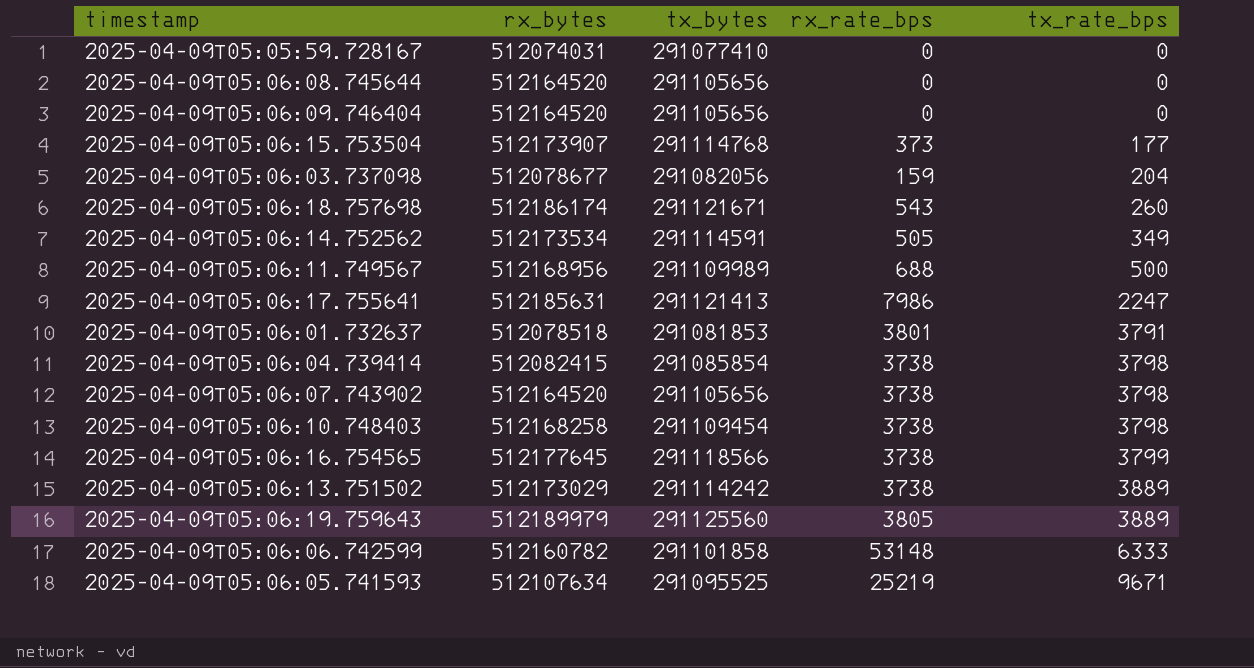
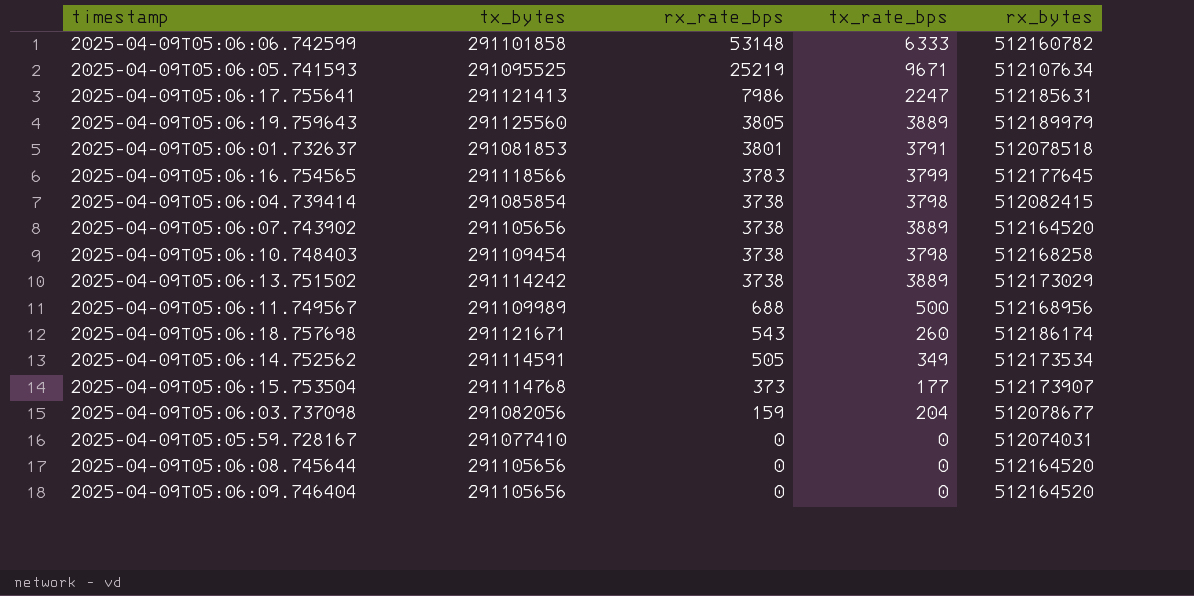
row order: tx_rate_bps ascending -> rx_rate_bps descending
column rx_bytes | position: 2 -> 5
2025-04-09T05:06:16.754565 | rx_rate_bps: 3738 -> 3783
2025-04-09T05:06:07.743902 | tx_rate_bps: 3798 -> 3889

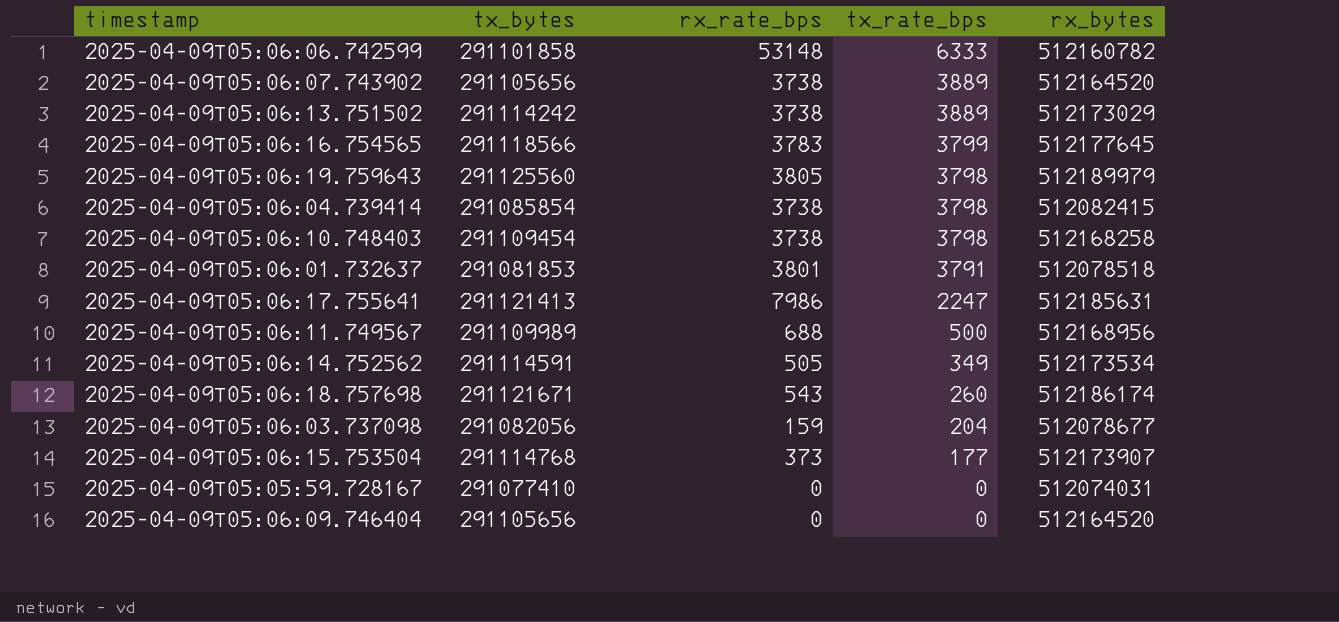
row order: rx_rate_bps descending -> tx_rate_bps descending
row 2025-04-09T05:06:05.741593: 291095525 | 25219 | 9671 | 512107634 -> none
row 2025-04-09T05:06:08.745644: 291105656 | 0 | 0 | 512164520 -> none
2025-04-09T05:06:19.759643 | tx_rate_bps: 3889 -> 3798

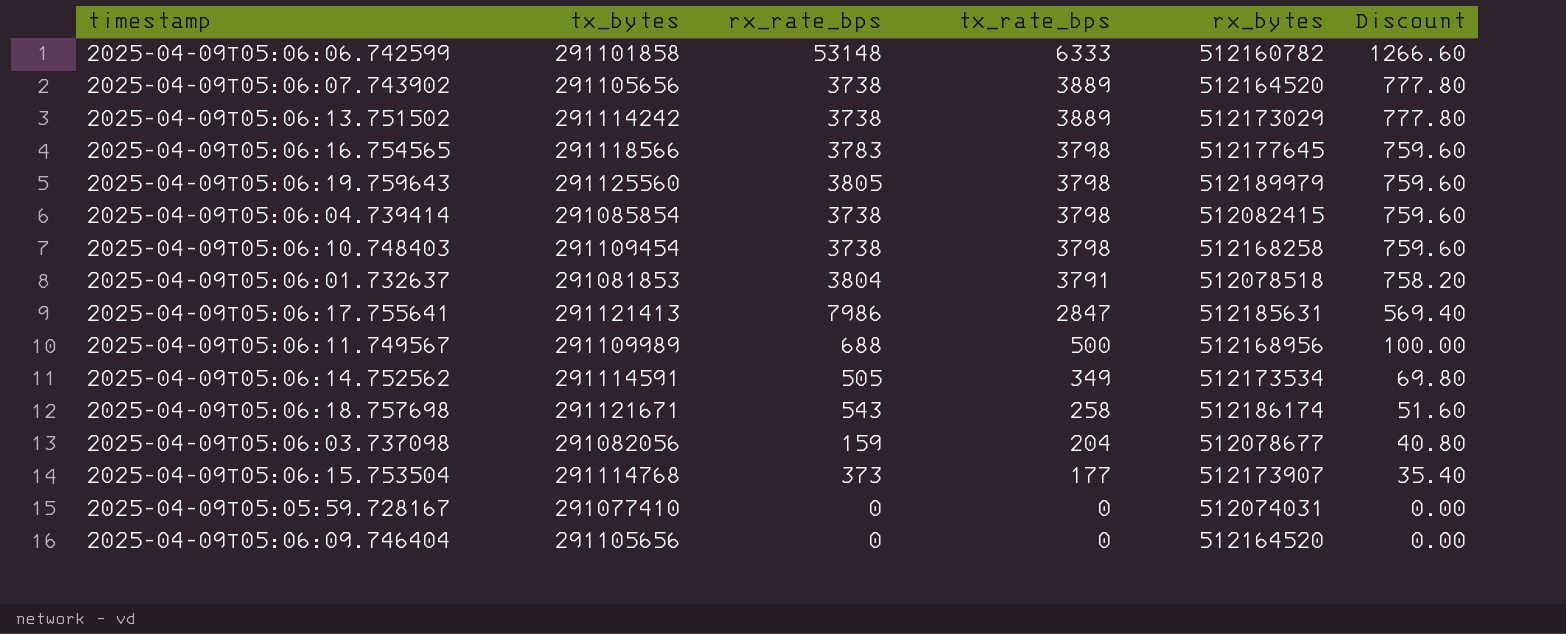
column Discount | formula: none -> [tx_rate_bps] * 0.2
2025-04-09T05:06:16.754565 | tx_rate_bps: 3799 -> 3798
2025-04-09T05:06:01.732637 | rx_rate_bps: 3801 -> 3804
2025-04-09T05:06:17.755641 | tx_rate_bps: 2247 -> 2847
2025-04-09T05:06:18.757698 | tx_rate_bps: 260 -> 258

